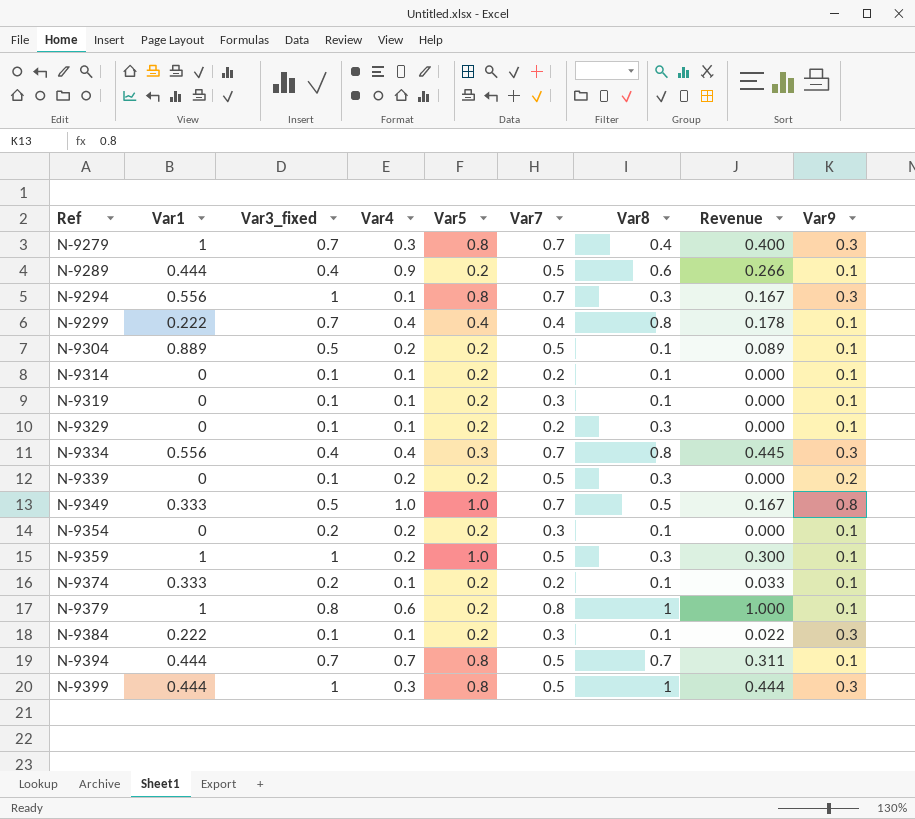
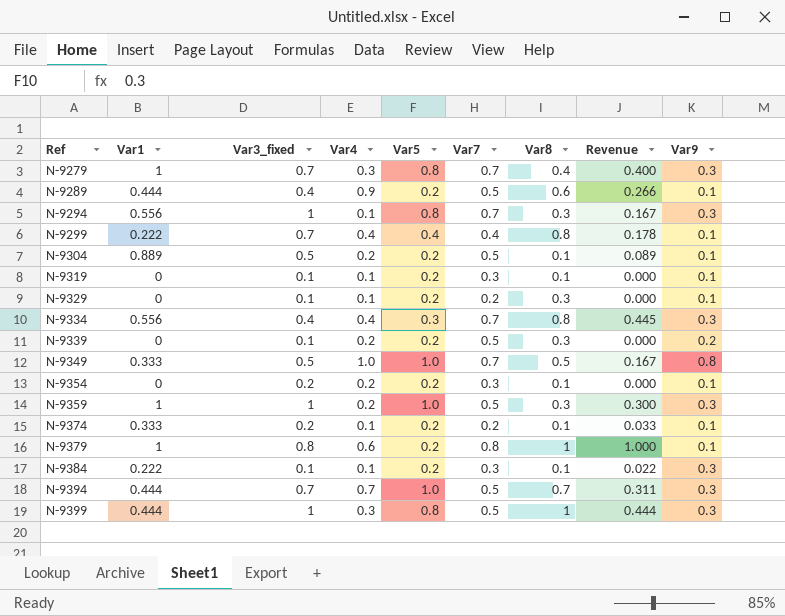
row N-9314: 0 | 0.1 | 0.1 | 0.2 | 0.2 | 0.1 | 0.000 | 0.1 -> none
N-9359 | Var9: 0.1 -> 0.3
N-9394 | Var5: 0.8 -> 1.0
N-9394 | Var9: 0.1 -> 0.3

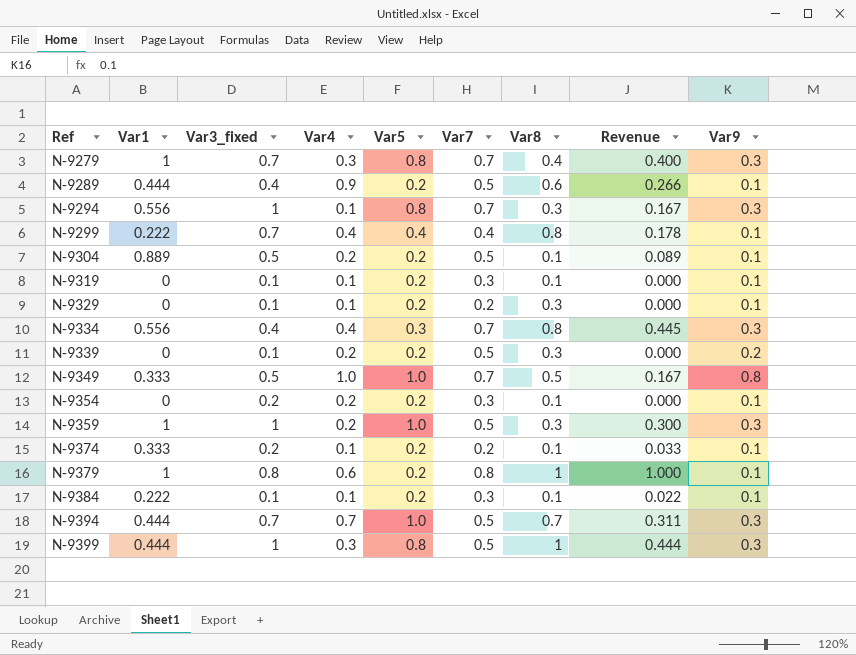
N-9384 | Var9: 0.3 -> 0.1

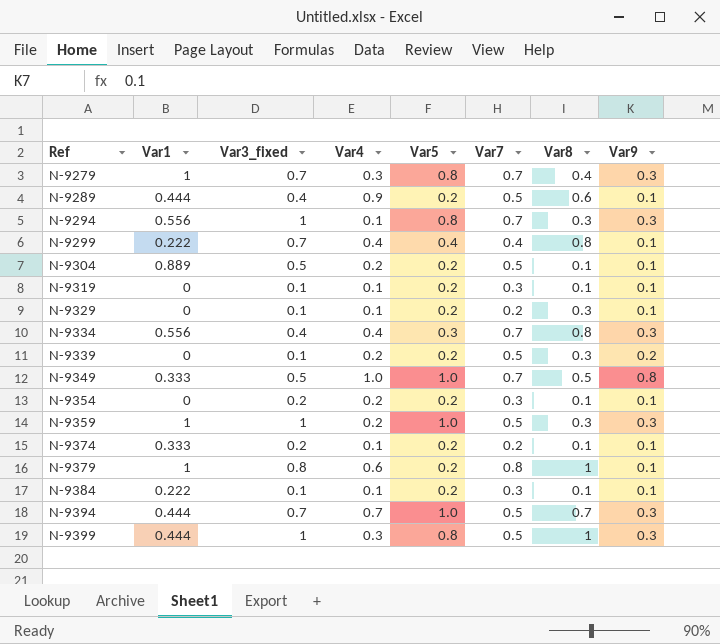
column Revenue | formula: [Var1] * [Var8] -> none

